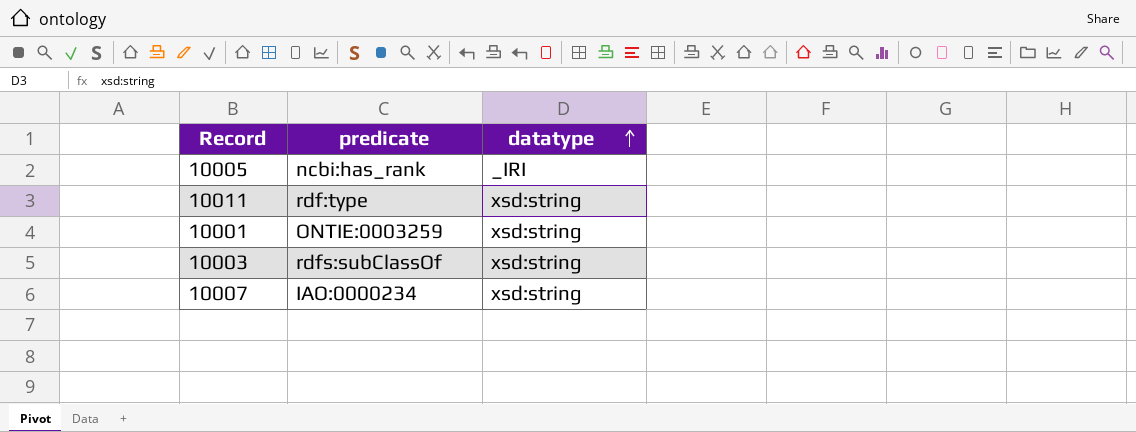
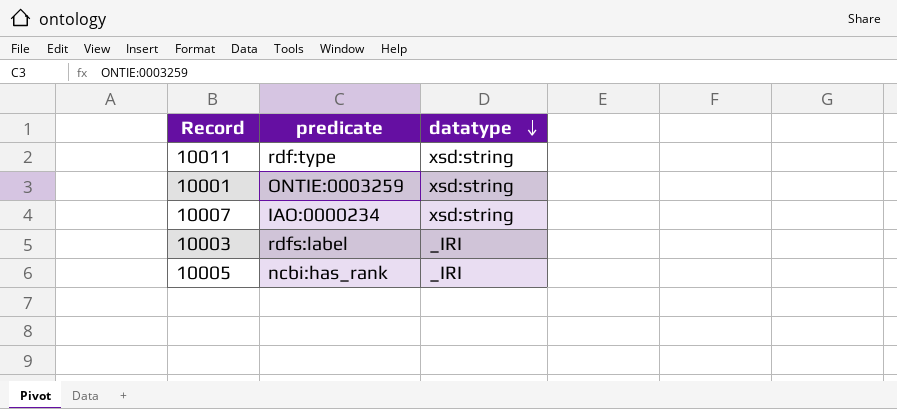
row order: datatype ascending -> datatype descending
10003 | predicate: rdfs:subClassOf -> rdfs:label
10003 | datatype: xsd:string -> _IRI

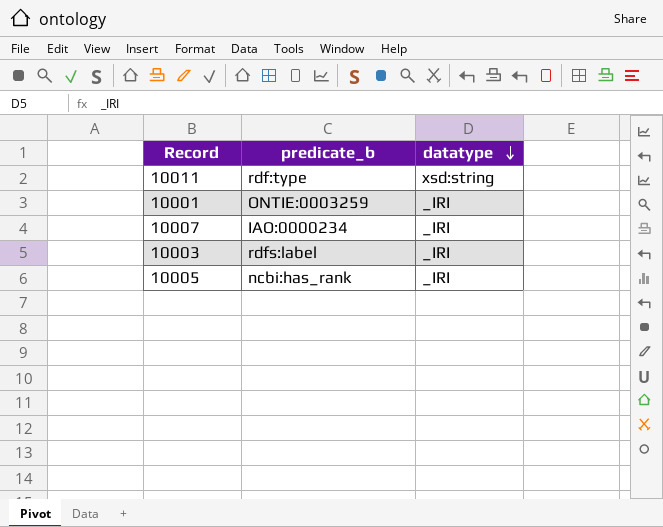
column name: predicate -> predicate_b
10001 | datatype: xsd:string -> _IRI
10007 | datatype: xsd:string -> _IRI

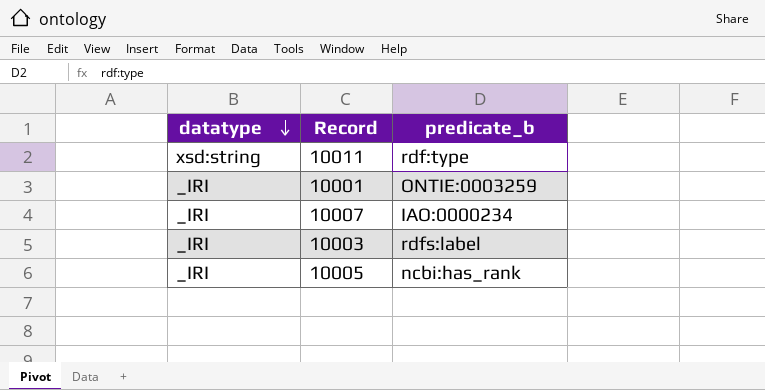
column datatype | position: 3 -> 1

